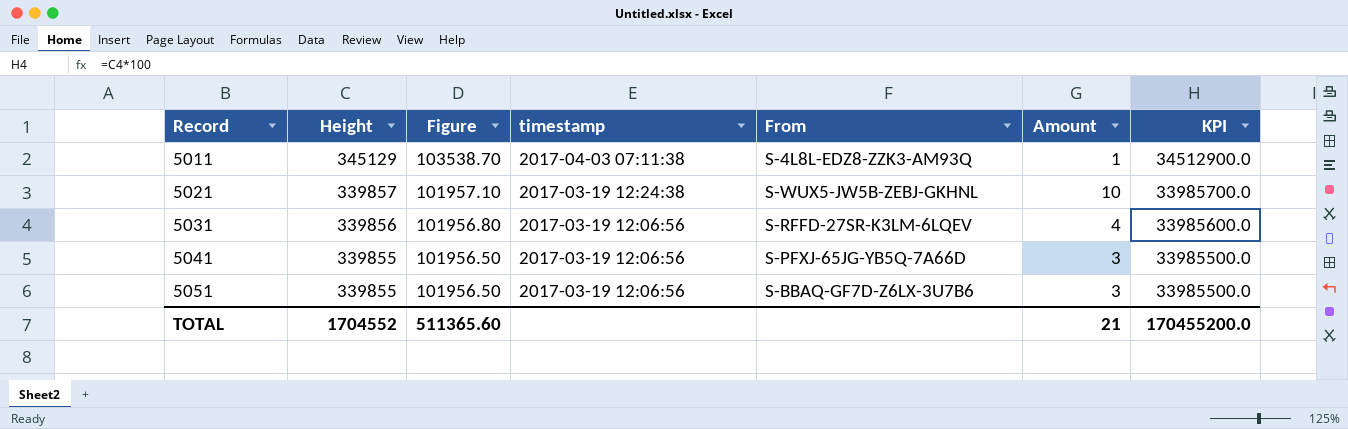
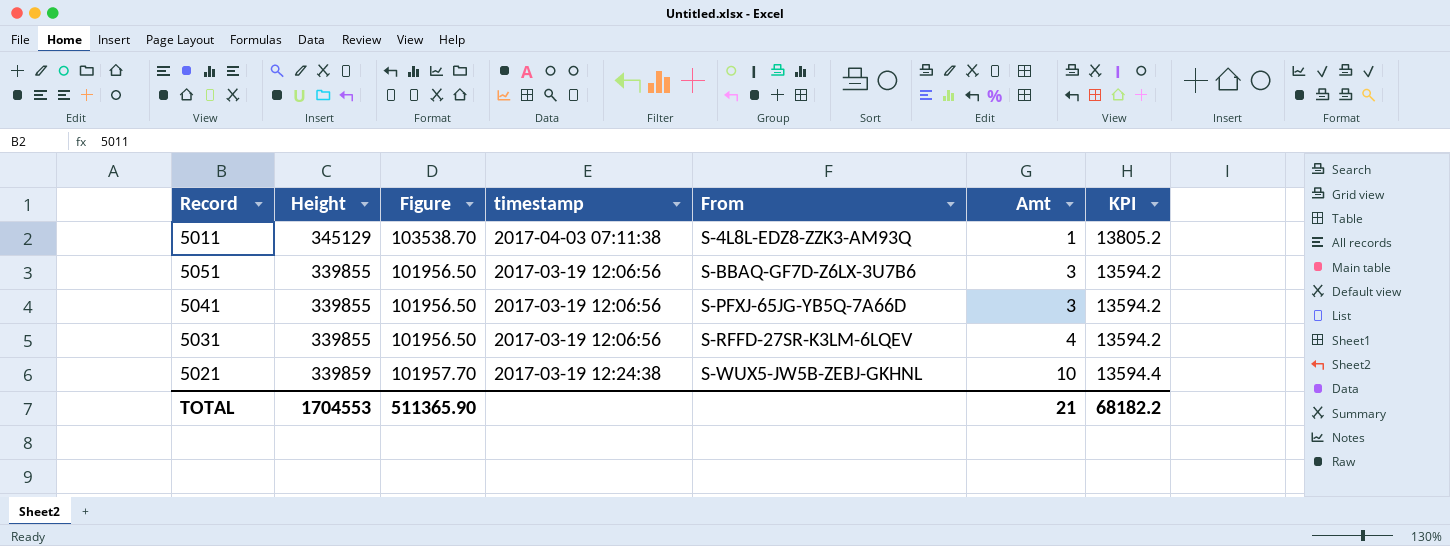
row order: Record ascending -> From ascending
column name: Amount -> Amt
column KPI | formula: [Height] * 100 -> [Height] * 0.04
5031 | Height: 339856 -> 339855
5031 | Figure: 101956.80 -> 101956.50
5021 | Height: 339857 -> 339859
5021 | Figure: 101957.10 -> 101957.70
TOTAL | Height: 1704552 -> 1704553
TOTAL | Figure: 511365.60 -> 511365.90
TOTAL | KPI: 170455200.0 -> 68182.2

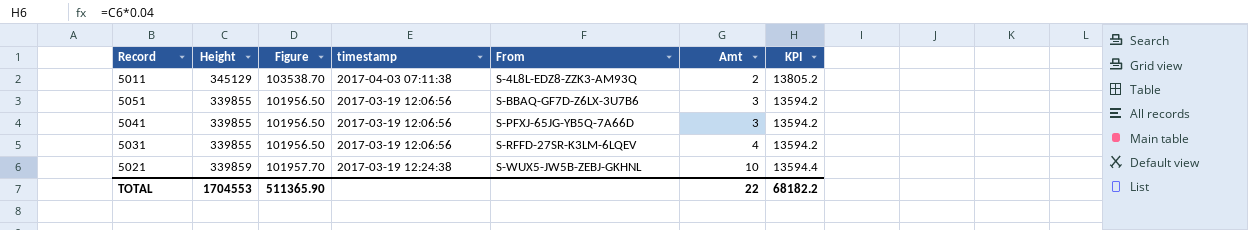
5011 | Amt: 1 -> 2
TOTAL | Amt: 21 -> 22

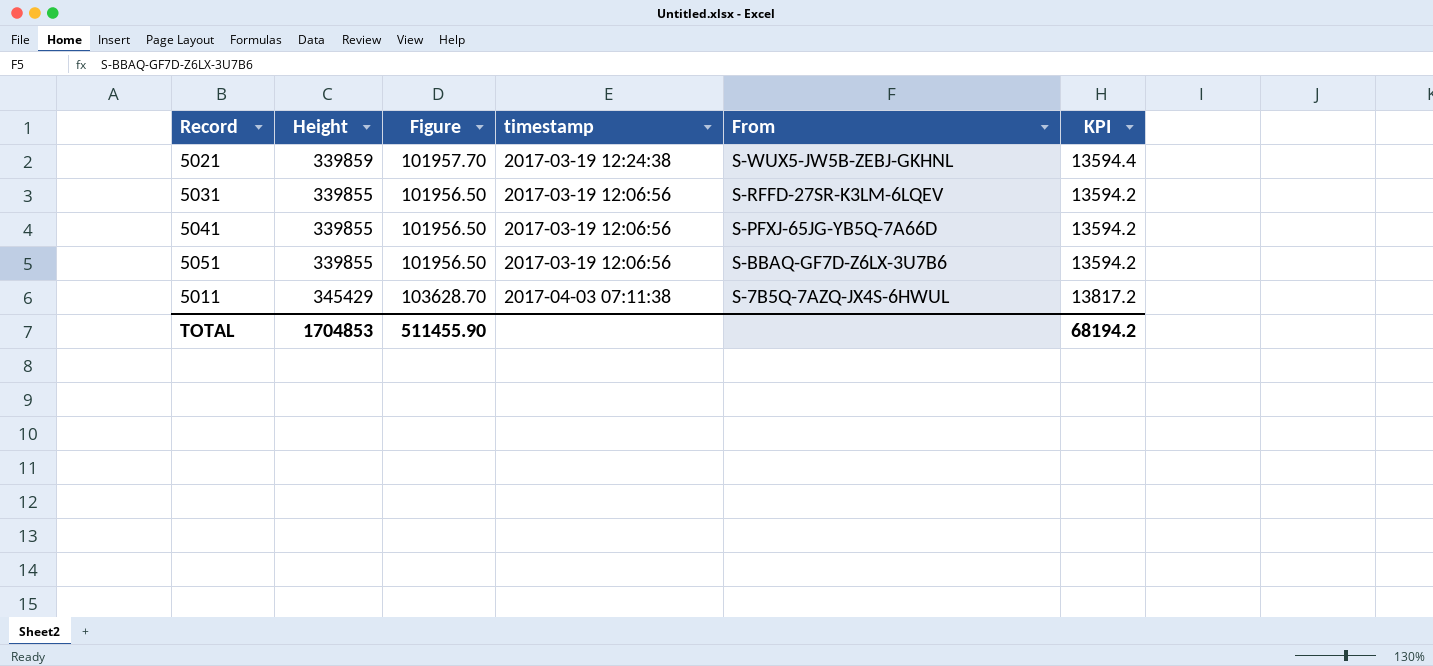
row order: From ascending -> From descending
column Amt | position: 6 -> none
5011 | Height: 345129 -> 345429
5011 | Figure: 103538.70 -> 103628.70
5011 | From: S-4L8L-EDZ8-ZZK3-AM93Q -> S-7B5Q-7AZQ-JX4S-6HWUL
5011 | KPI: 13805.2 -> 13817.2
TOTAL | Height: 1704553 -> 1704853
TOTAL | Figure: 511365.90 -> 511455.90
TOTAL | KPI: 68182.2 -> 68194.2

